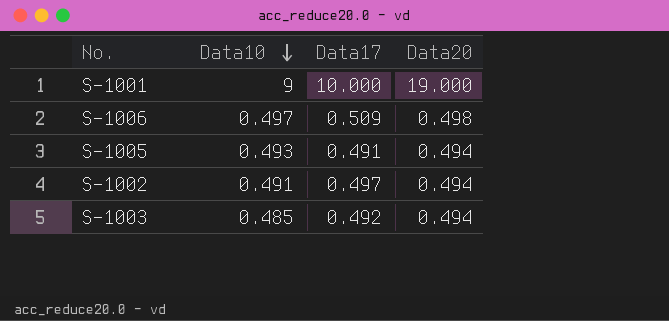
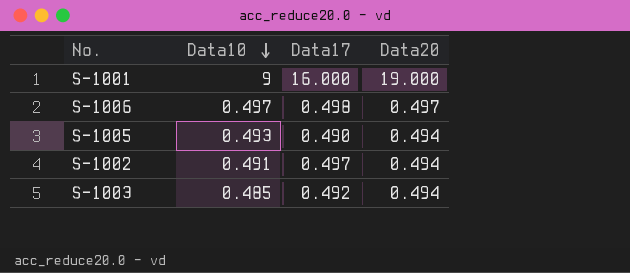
S-1001 | Data17: 10.000 -> 16.000
S-1006 | Data17: 0.509 -> 0.498
S-1006 | Data20: 0.498 -> 0.497
S-1005 | Data17: 0.491 -> 0.490

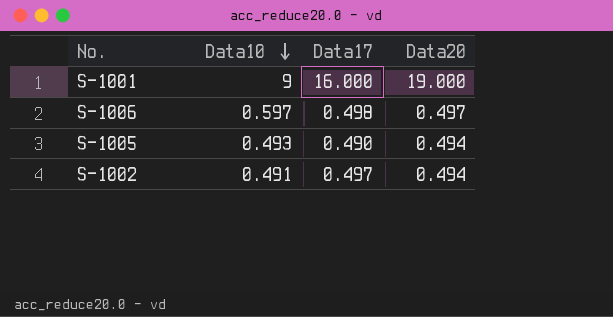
row S-1003: 0.485 | 0.492 | 0.494 -> none
S-1006 | Data10: 0.497 -> 0.597

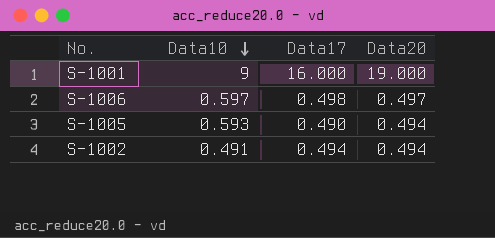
S-1005 | Data10: 0.493 -> 0.593
S-1002 | Data17: 0.497 -> 0.494

